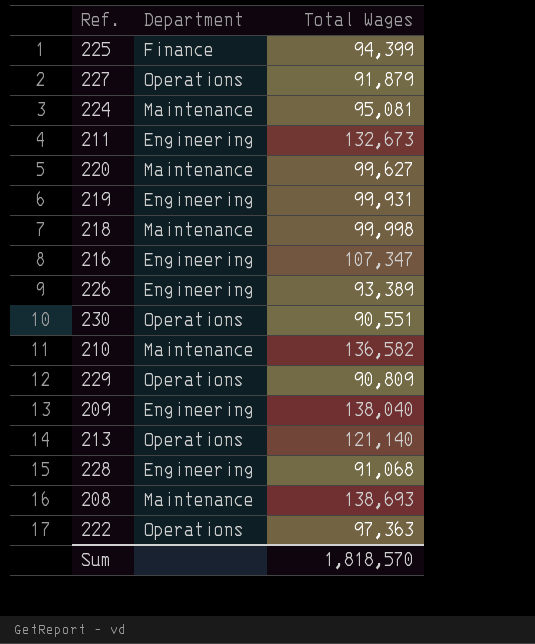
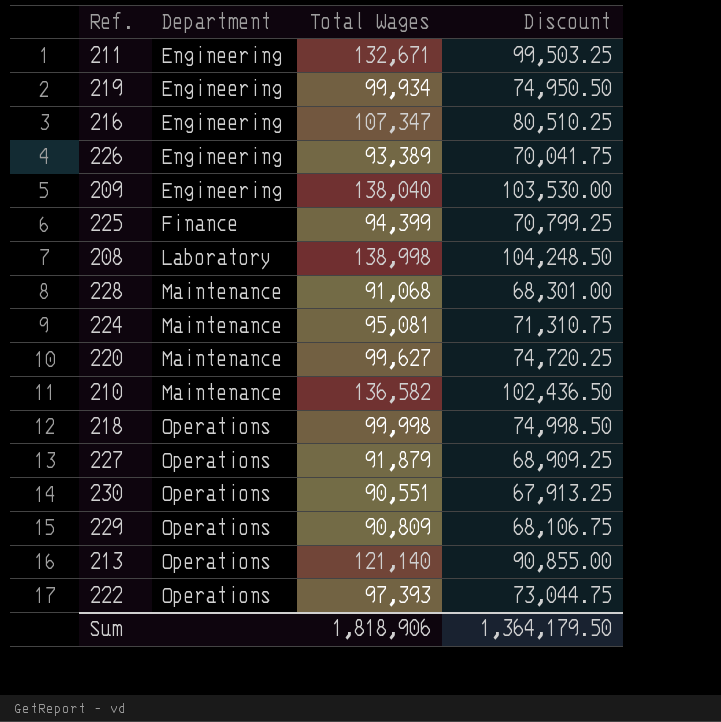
row order: none -> Department ascending
column Discount | formula: none -> [Total Wages] * 0.75
211 | Total Wages: 132,673 -> 132,671
219 | Total Wages: 99,931 -> 99,934
208 | Department: Maintenance -> Laboratory
208 | Total Wages: 138,693 -> 138,998
228 | Department: Engineering -> Maintenance
218 | Department: Maintenance -> Operations
222 | Total Wages: 97,363 -> 97,393
Sum | Total Wages: 1,818,570 -> 1,818,906

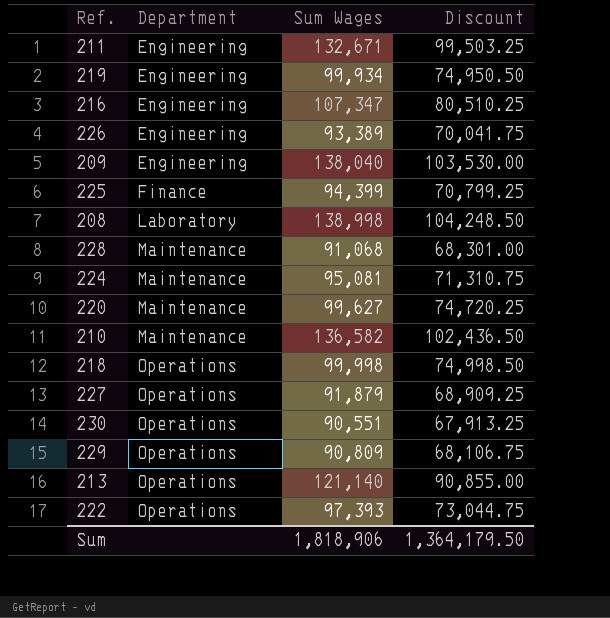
column name: Total Wages -> Sum Wages

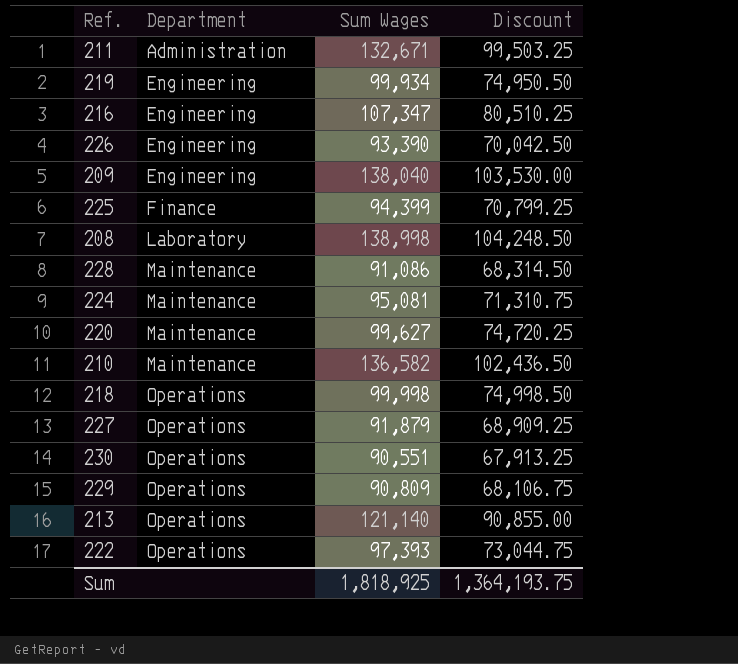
211 | Department: Engineering -> Administration
226 | Sum Wages: 93,389 -> 93,390
226 | Discount: 70,041.75 -> 70,042.50
228 | Sum Wages: 91,068 -> 91,086
228 | Discount: 68,301.00 -> 68,314.50
Sum | Sum Wages: 1,818,906 -> 1,818,925
Sum | Discount: 1,364,179.50 -> 1,364,193.75

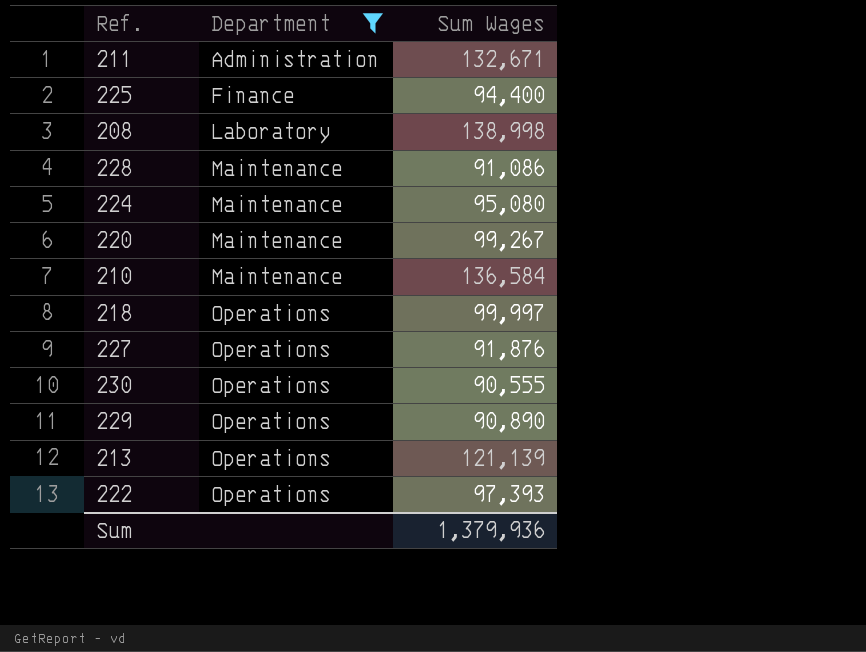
filter: none -> Department != Engineering
column Discount | formula: [Sum Wages] * 0.75 -> none
225 | Sum Wages: 94,399 -> 94,400
224 | Sum Wages: 95,081 -> 95,080
220 | Sum Wages: 99,627 -> 99,267
210 | Sum Wages: 136,582 -> 136,584
218 | Sum Wages: 99,998 -> 99,997
227 | Sum Wages: 91,879 -> 91,876
230 | Sum Wages: 90,551 -> 90,555
229 | Sum Wages: 90,809 -> 90,890
213 | Sum Wages: 121,140 -> 121,139
Sum | Sum Wages: 1,818,925 -> 1,379,936

